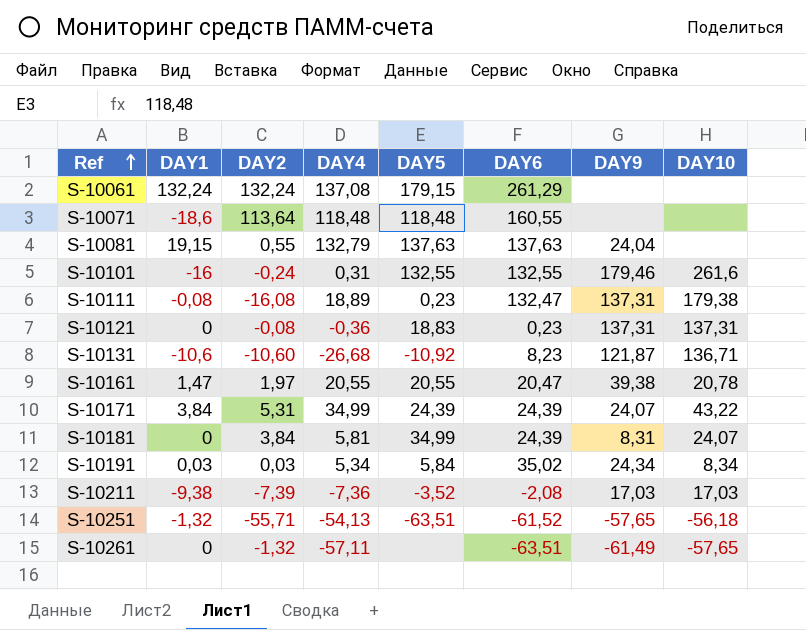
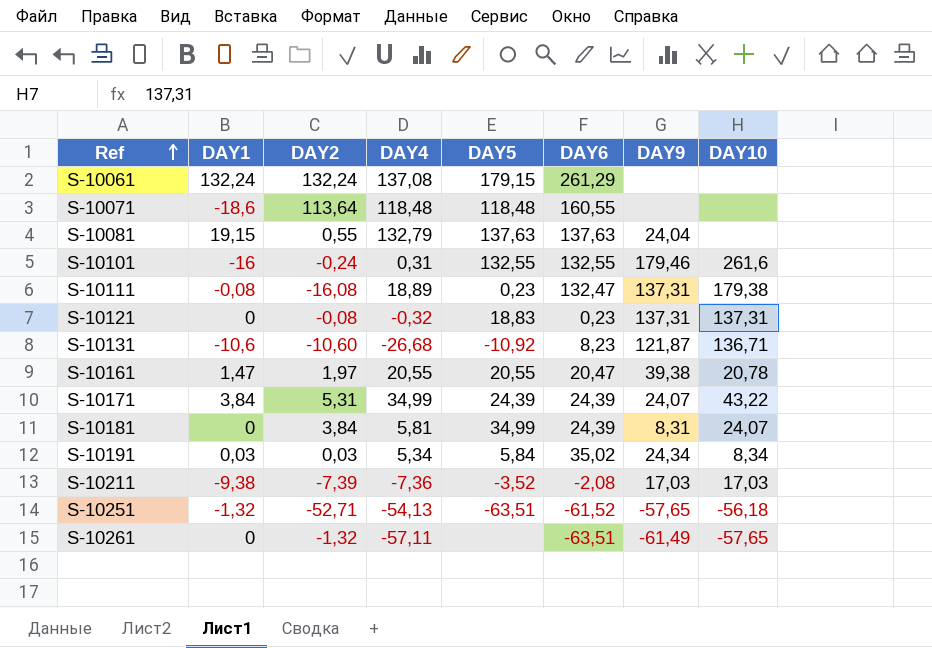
S-10121 | DAY4: -0,36 -> -0,32
S-10251 | DAY2: -55,71 -> -52,71

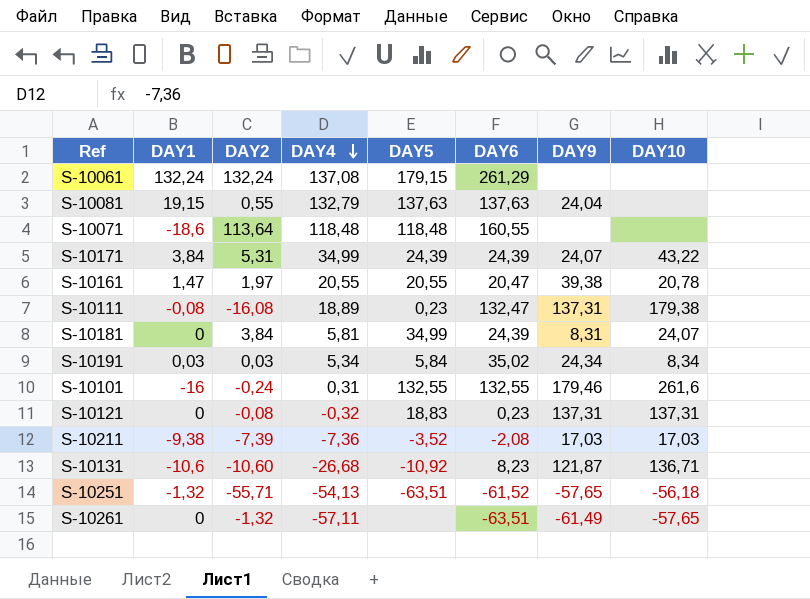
row order: Ref ascending -> DAY4 descending
S-10251 | DAY2: -52,71 -> -55,71

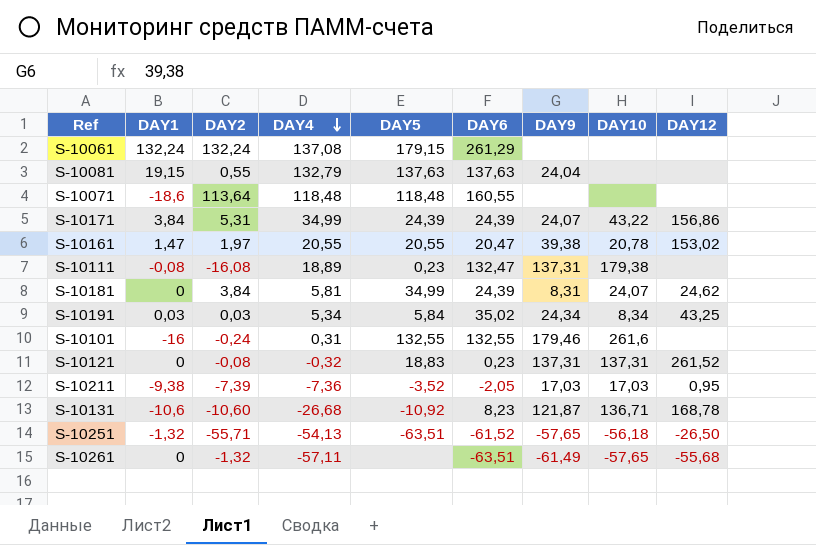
column DAY12 | position: none -> 9
S-10211 | DAY6: -2,08 -> -2,05

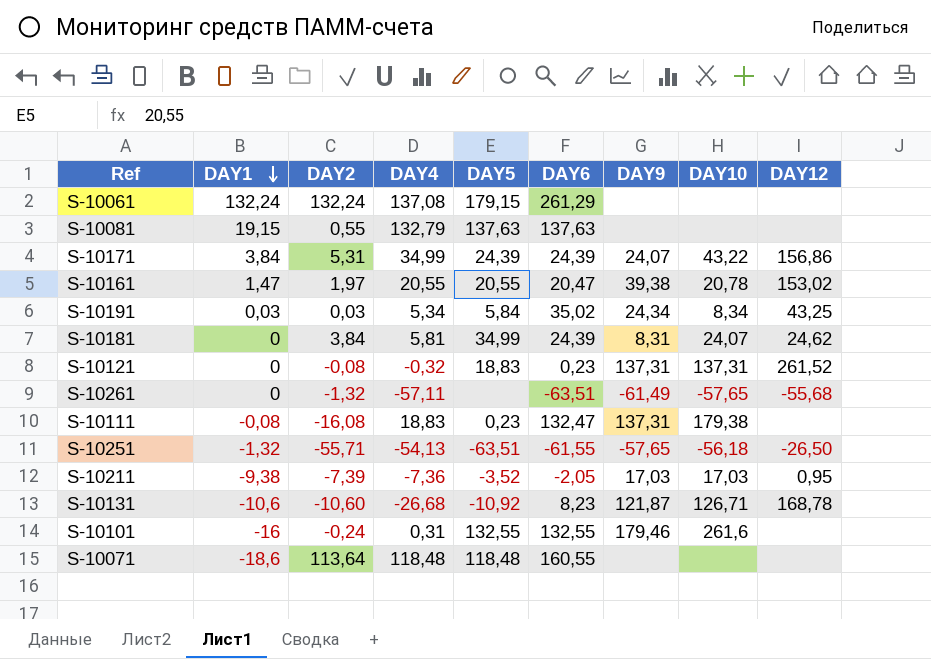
row order: DAY4 descending -> DAY1 descending
S-10081 | DAY9: 24,04 -> none
S-10111 | DAY4: 18,89 -> 18,83
S-10251 | DAY6: -61,52 -> -61,55
S-10131 | DAY10: 136,71 -> 126,71

